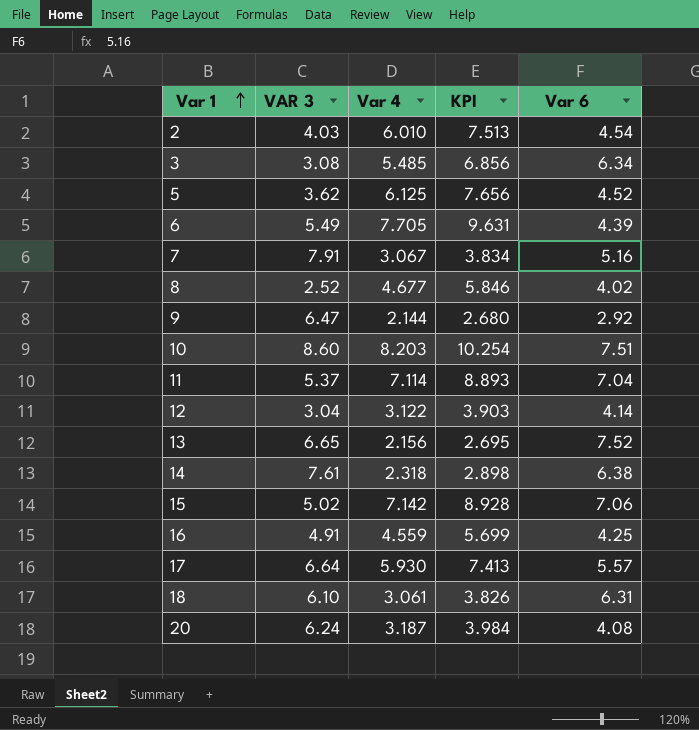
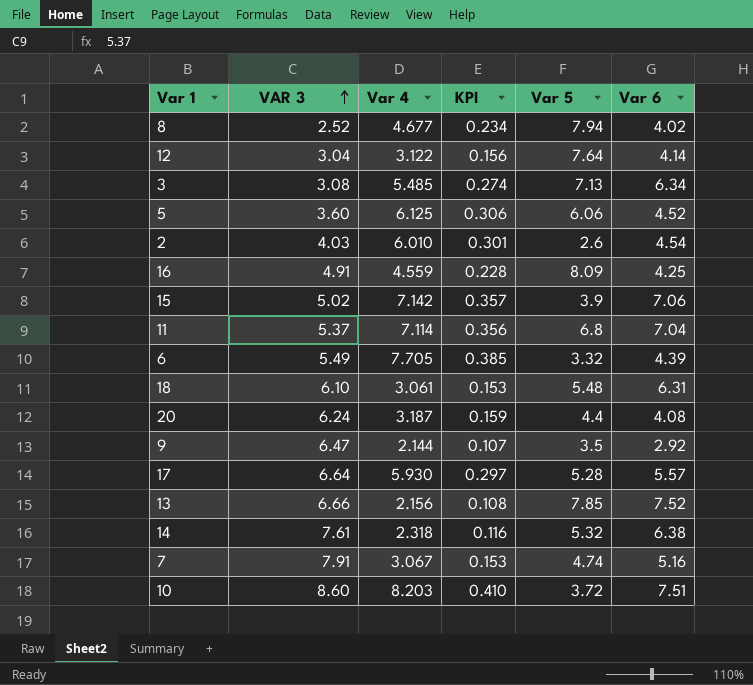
row order: Var 1 ascending -> VAR 3 ascending
column KPI | formula: [Var 4] * 1.25 -> [Var 4] * 0.05
column Var 5 | position: none -> 5
5 | VAR 3: 3.62 -> 3.60
13 | VAR 3: 6.65 -> 6.66

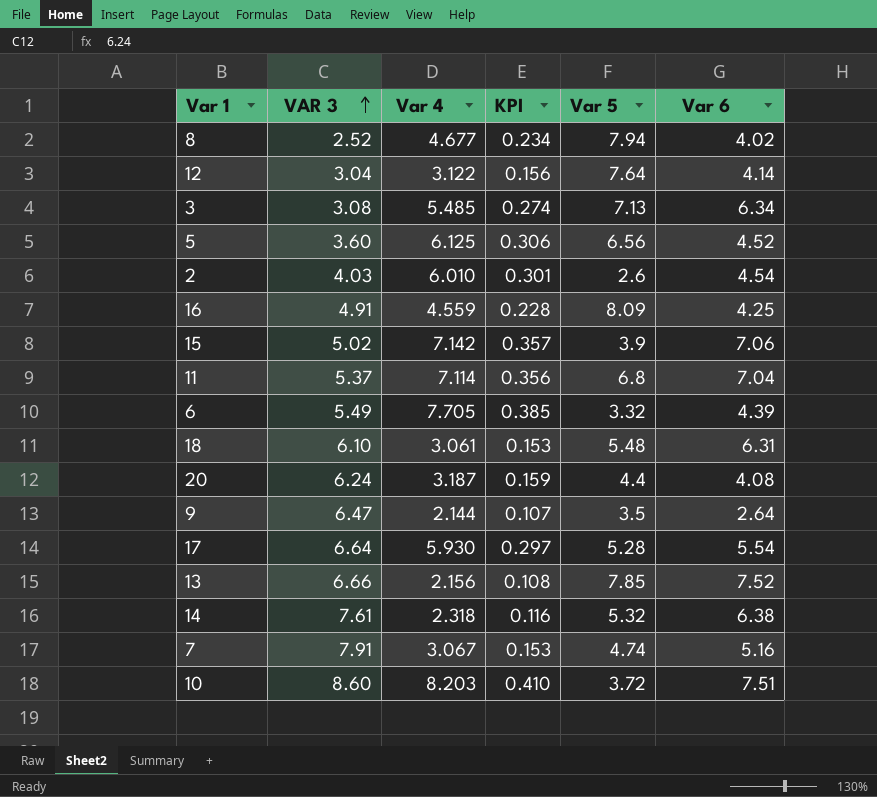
5 | Var 5: 6.06 -> 6.56
9 | Var 6: 2.92 -> 2.64
17 | Var 6: 5.57 -> 5.54

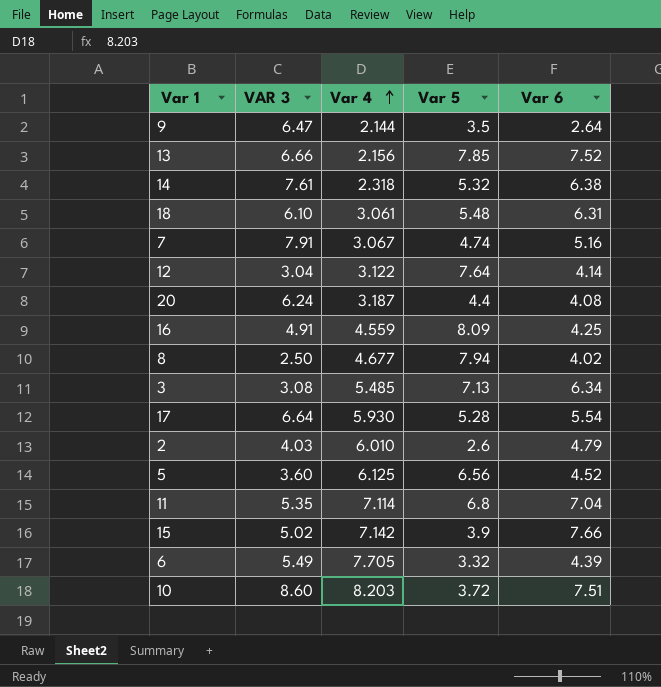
row order: VAR 3 ascending -> Var 4 ascending
column KPI | formula: [Var 4] * 0.05 -> none
8 | VAR 3: 2.52 -> 2.50
2 | Var 6: 4.54 -> 4.79
11 | VAR 3: 5.37 -> 5.35
15 | Var 6: 7.06 -> 7.66

